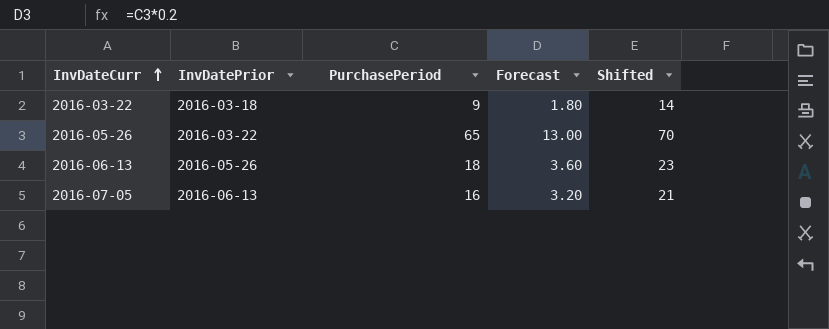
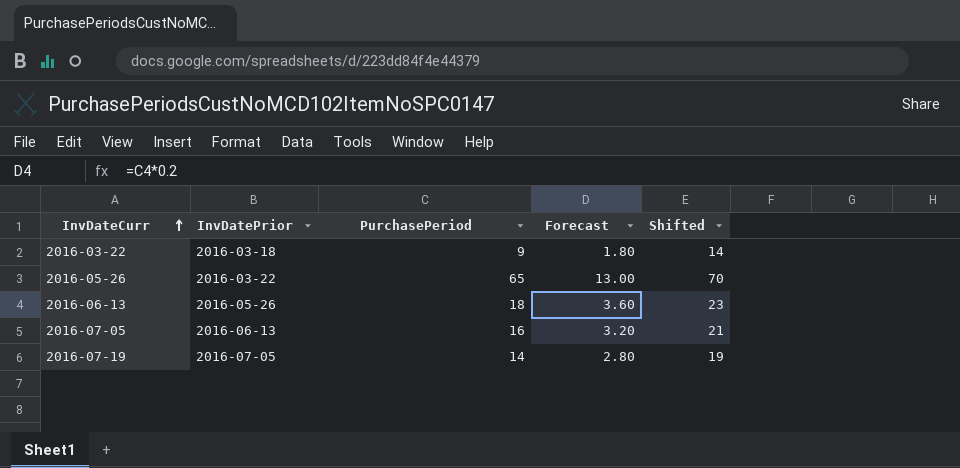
row 2016-07-19: none -> 2016-07-05 | 14 | 2.80 | 19

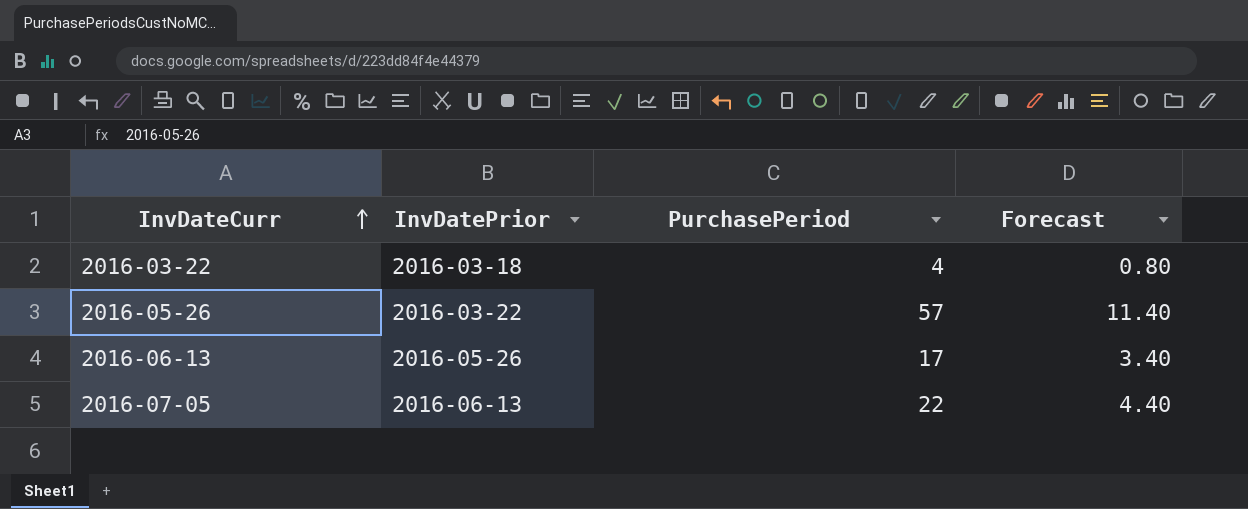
column Shifted | formula: [PurchasePeriod] + 5 -> none
row 2016-07-19: 2016-07-05 | 14 | 2.80 | 19 -> none
2016-03-22 | PurchasePeriod: 9 -> 4
2016-03-22 | Forecast: 1.80 -> 0.80
2016-05-26 | PurchasePeriod: 65 -> 57
2016-05-26 | Forecast: 13.00 -> 11.40
2016-06-13 | PurchasePeriod: 18 -> 17
2016-06-13 | Forecast: 3.60 -> 3.40
2016-07-05 | PurchasePeriod: 16 -> 22
2016-07-05 | Forecast: 3.20 -> 4.40

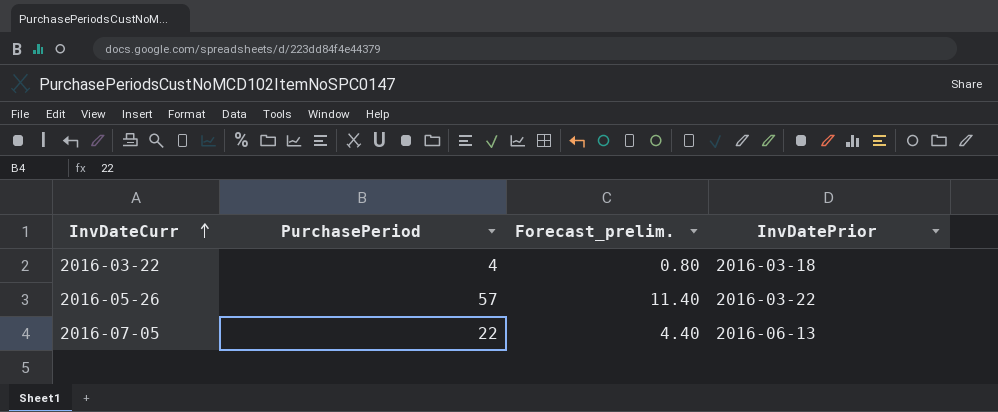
column name: Forecast -> Forecast_prelim.
column InvDatePrior | position: 2 -> 4
row 2016-06-13: 2016-05-26 | 17 | 3.40 -> none

